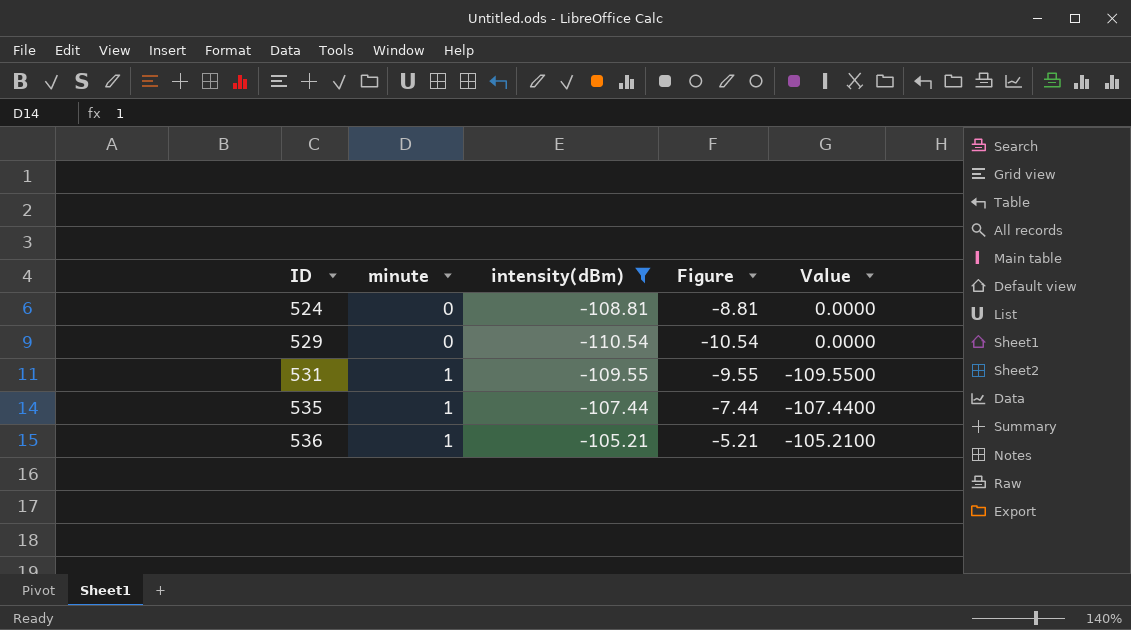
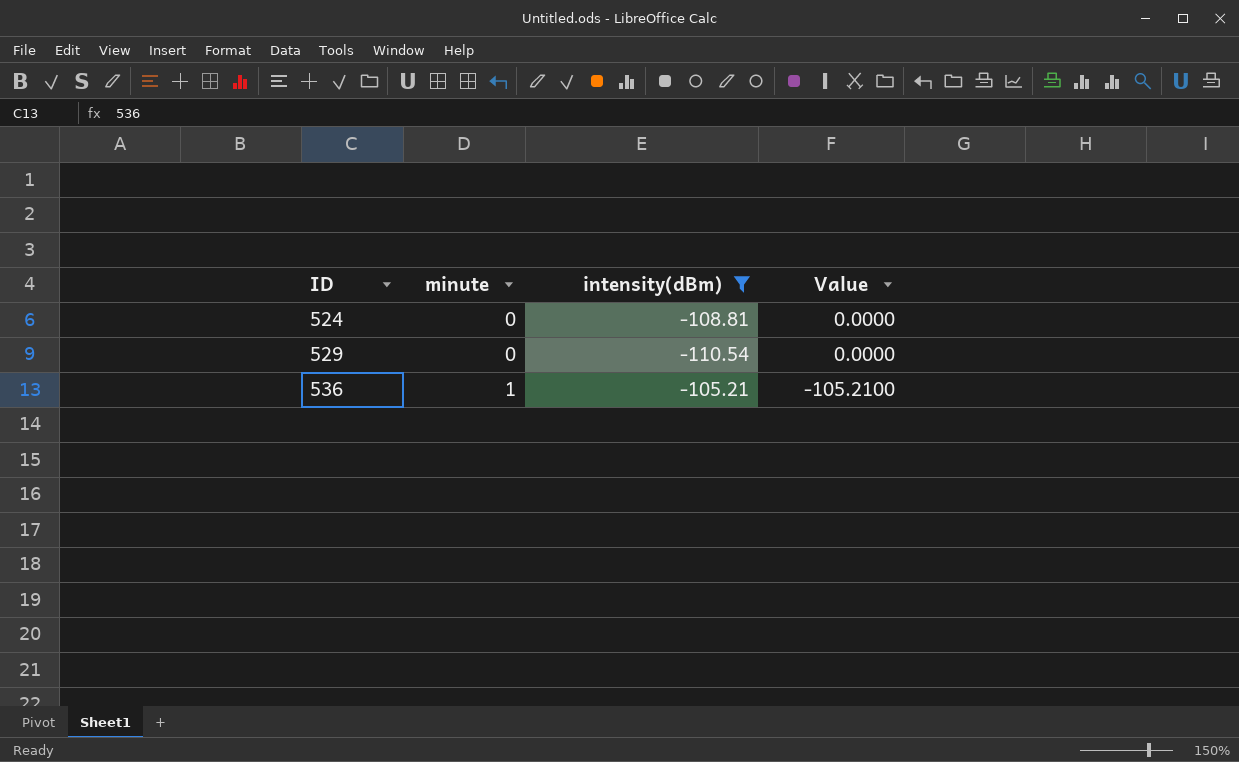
column Figure | formula: [intensity(dBm)] + 100 -> none
row 531: 1 | -109.55 | -9.55 | -109.5500 -> none
row 535: 1 | -107.44 | -7.44 | -107.4400 -> none

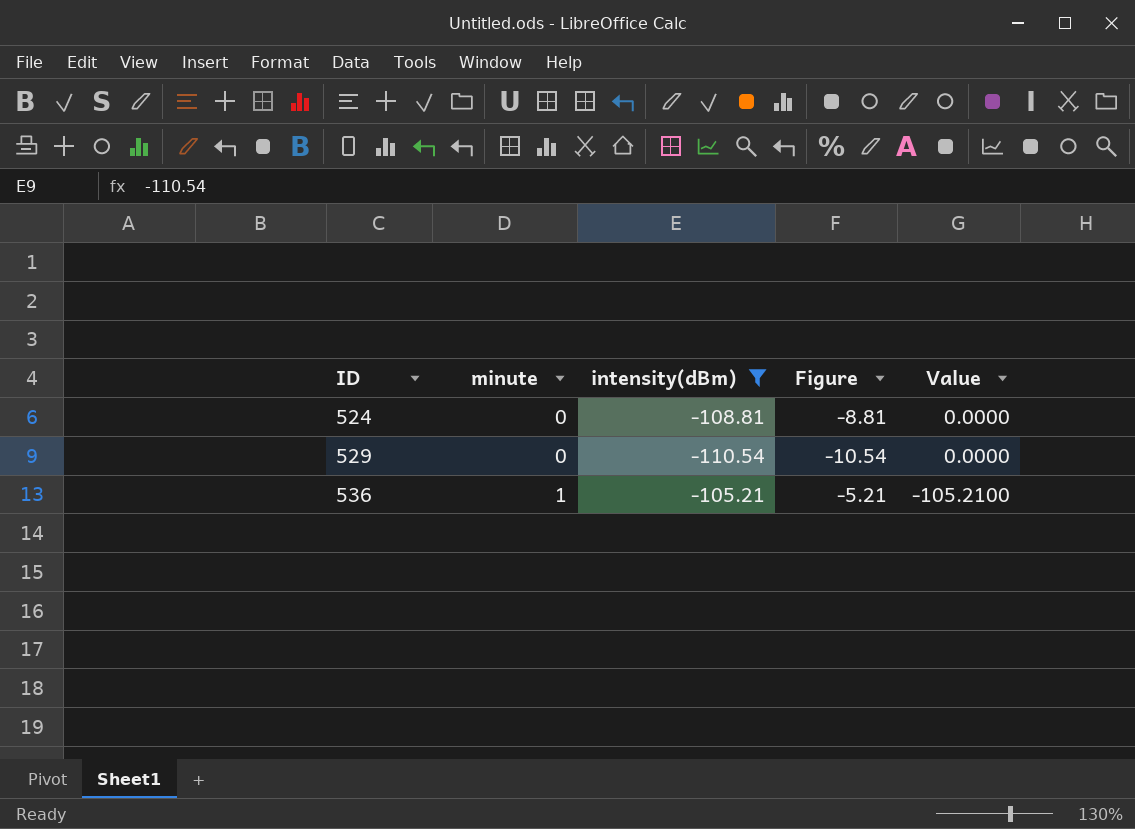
column Figure | formula: none -> [intensity(dBm)] + 100

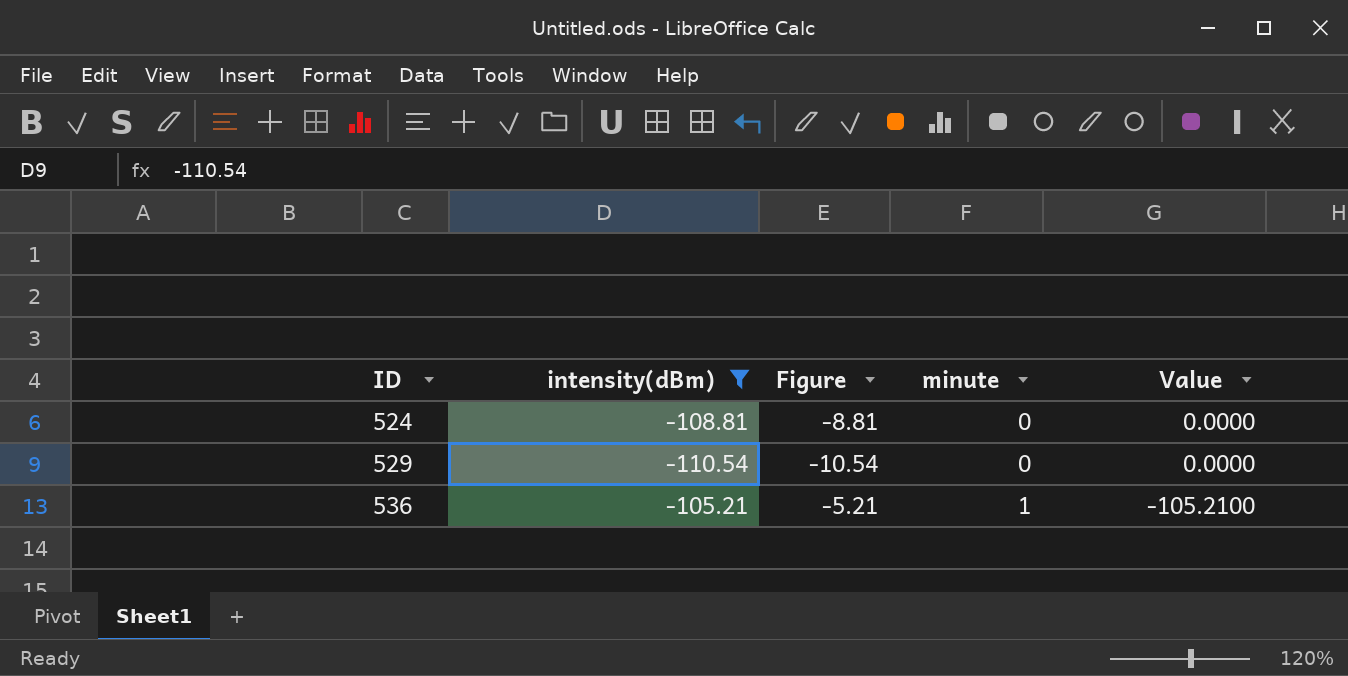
column minute | position: 2 -> 4

